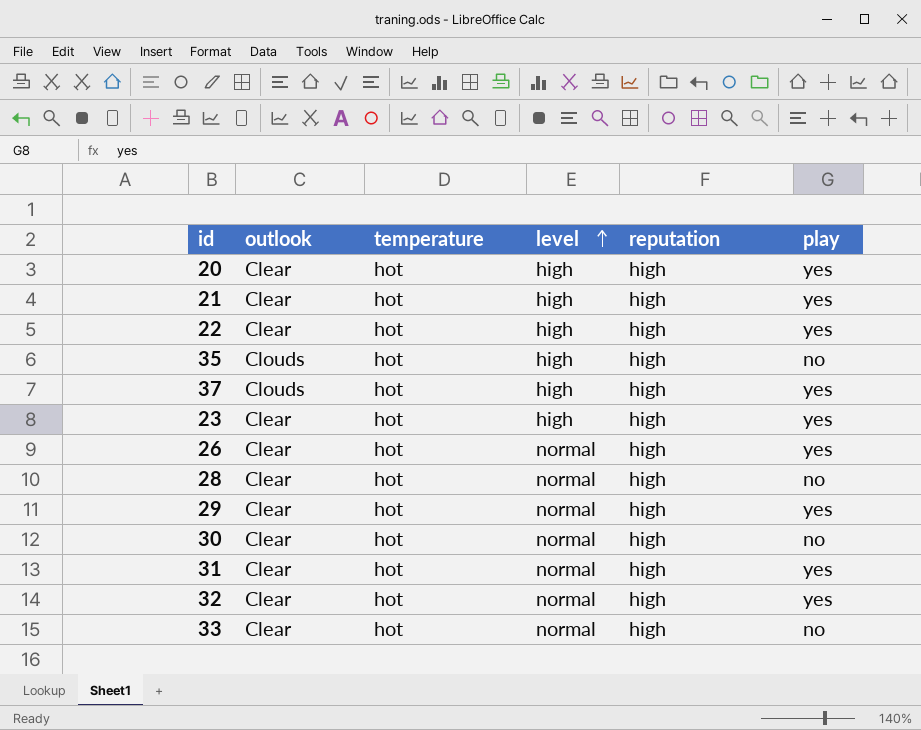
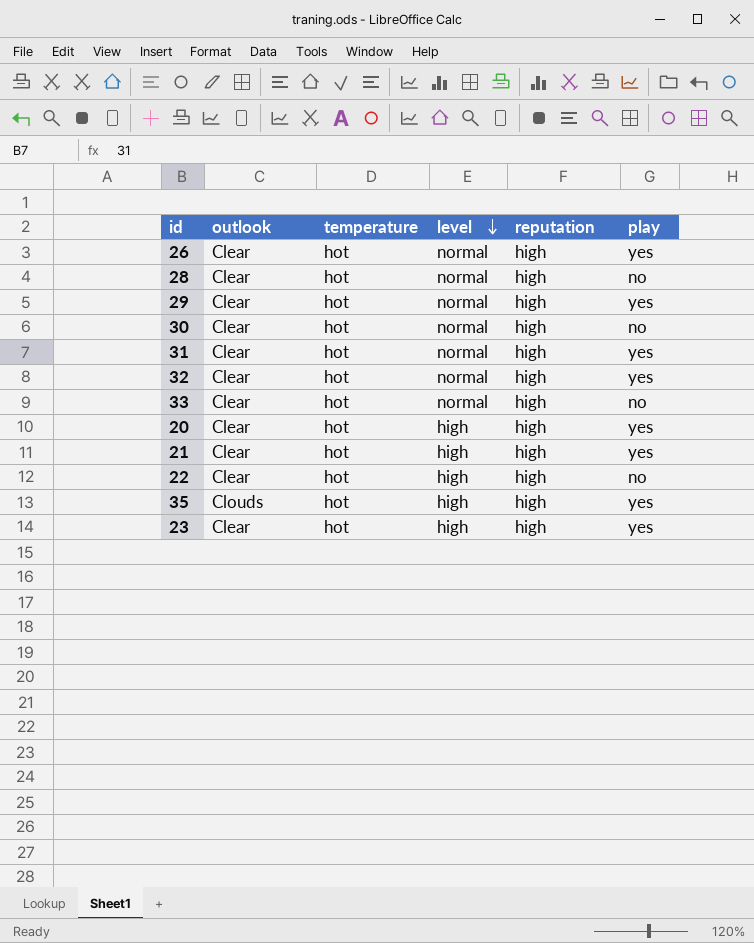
row order: level ascending -> level descending
row 37: Clouds | hot | high | high | yes -> none
22 | play: yes -> no
35 | play: no -> yes

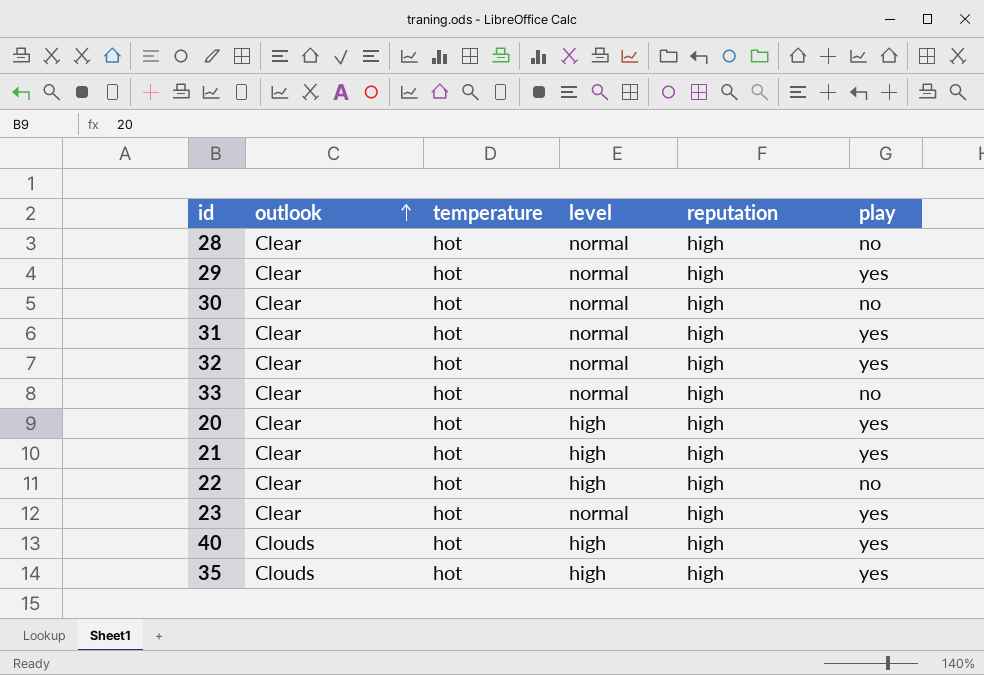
row order: level descending -> outlook ascending
row 26: Clear | hot | normal | high | yes -> none
23 | level: high -> normal
row 40: none -> Clouds | hot | high | high | yes

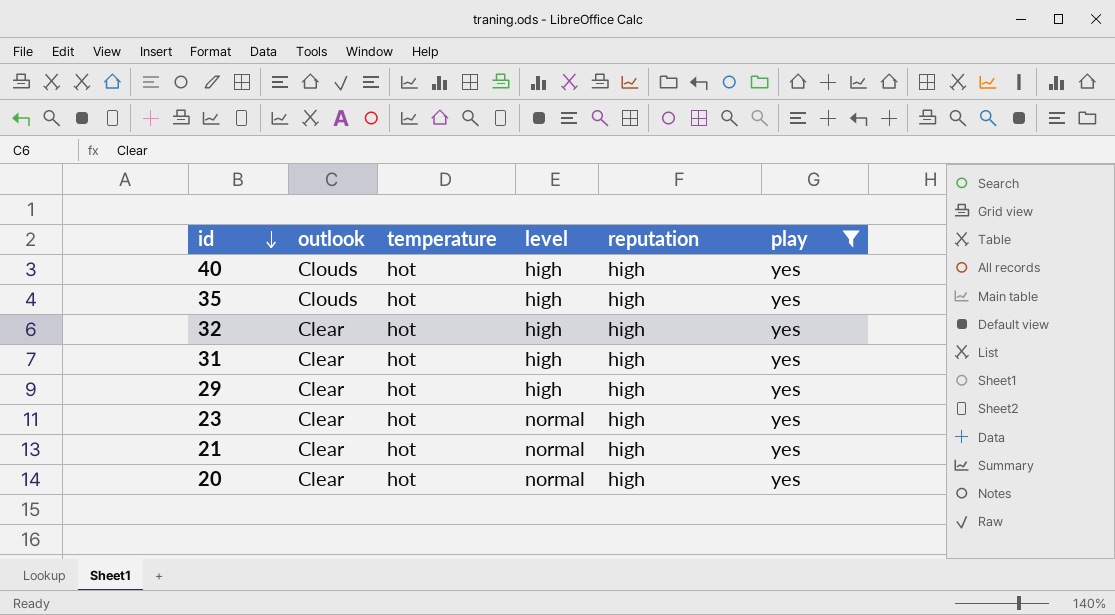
filter: none -> play = yes
row order: outlook ascending -> id descending
32 | level: normal -> high
31 | level: normal -> high
29 | level: normal -> high
21 | level: high -> normal
20 | level: high -> normal

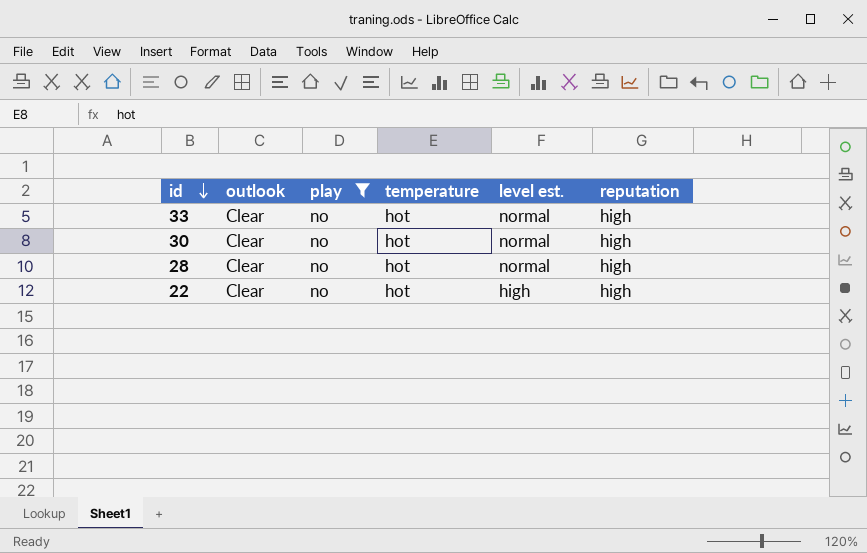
filter: play = yes -> play = no
column play | position: 6 -> 3
column name: level -> level est.

